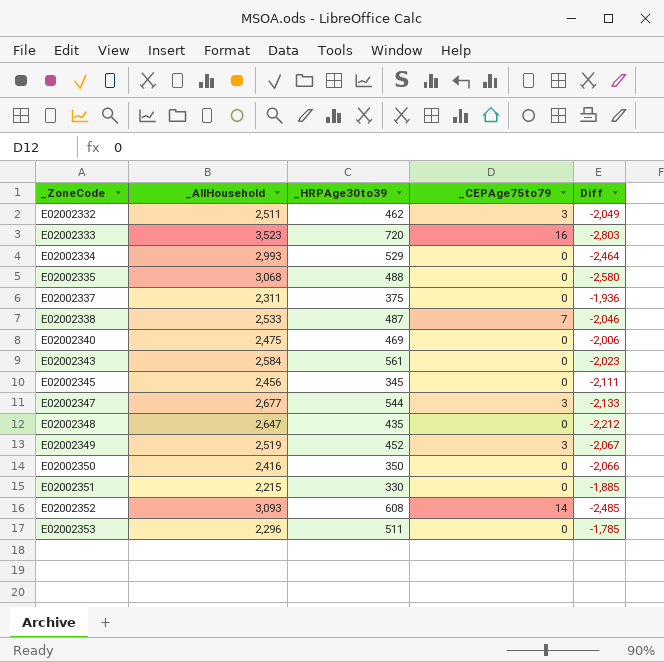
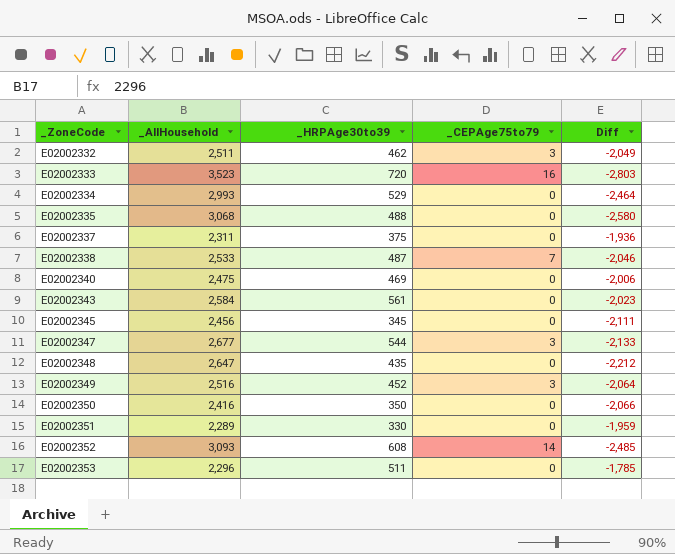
E02002349 | _AllHousehold: 2,519 -> 2,516
E02002349 | Diff: -2,067 -> -2,064
E02002351 | _AllHousehold: 2,215 -> 2,289
E02002351 | Diff: -1,885 -> -1,959

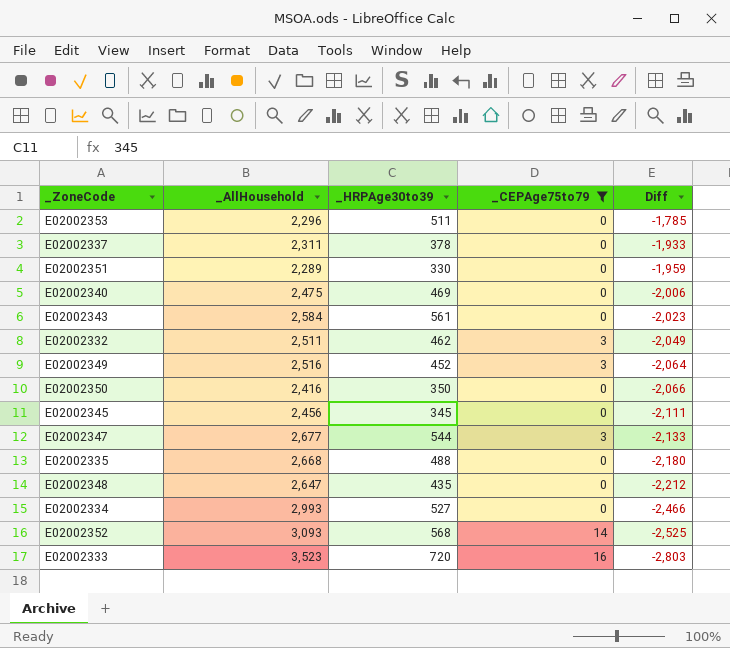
filter: none -> _CEPAge75to79 != 7
row order: _ZoneCode ascending -> Diff descending
E02002337 | _HRPAge30to39: 375 -> 378
E02002337 | Diff: -1,936 -> -1,933
E02002335 | _AllHousehold: 3,068 -> 2,668
E02002335 | Diff: -2,580 -> -2,180
E02002334 | _HRPAge30to39: 529 -> 527
E02002334 | Diff: -2,464 -> -2,466
E02002352 | _HRPAge30to39: 608 -> 568
E02002352 | Diff: -2,485 -> -2,525

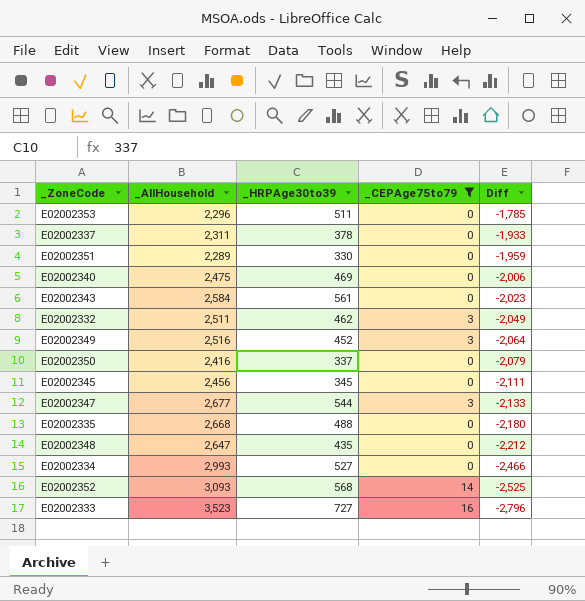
E02002350 | _HRPAge30to39: 350 -> 337
E02002350 | Diff: -2,066 -> -2,079
E02002333 | _HRPAge30to39: 720 -> 727
E02002333 | Diff: -2,803 -> -2,796

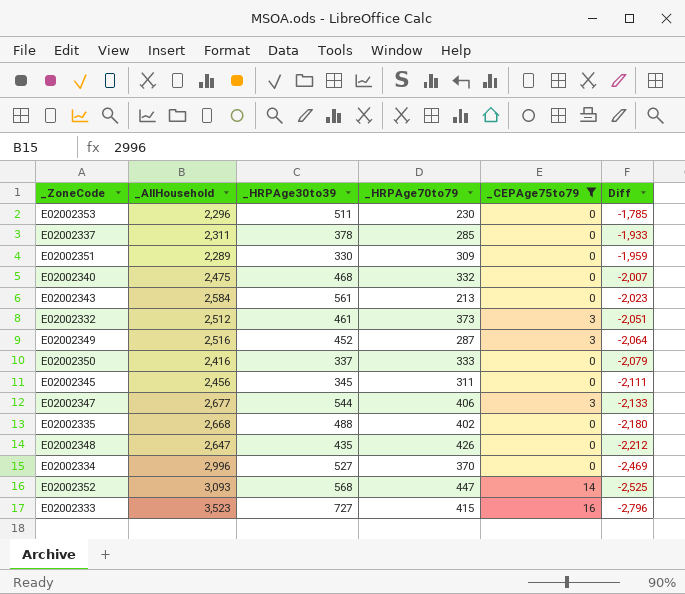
column _HRPAge70to79 | position: none -> 4
E02002340 | _HRPAge30to39: 469 -> 468
E02002340 | Diff: -2,006 -> -2,007
E02002332 | _AllHousehold: 2,511 -> 2,512
E02002332 | _HRPAge30to39: 462 -> 461
E02002332 | Diff: -2,049 -> -2,051
E02002334 | _AllHousehold: 2,993 -> 2,996
E02002334 | Diff: -2,466 -> -2,469

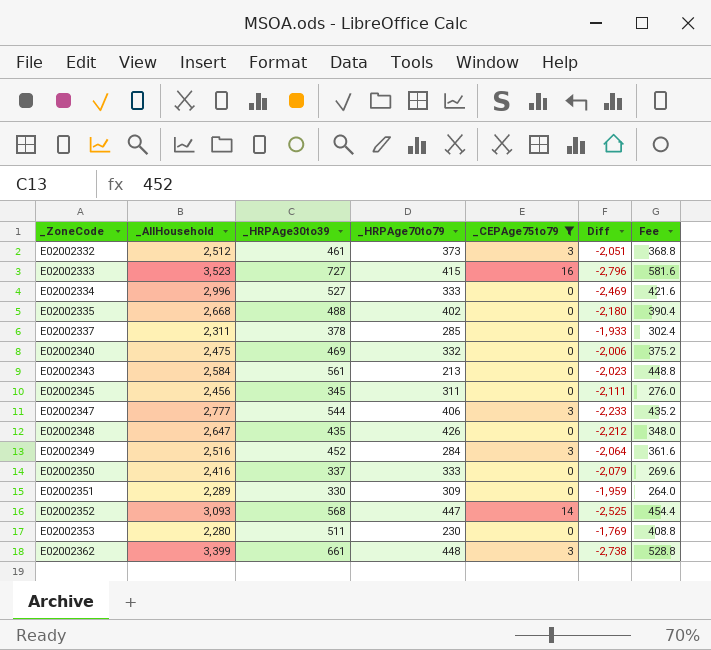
row order: Diff descending -> _ZoneCode ascending
column Fee | formula: none -> [_HRPAge30to39] * 0.8
E02002334 | _HRPAge70to79: 370 -> 333
E02002340 | _HRPAge30to39: 468 -> 469
E02002340 | Diff: -2,007 -> -2,006
E02002347 | _AllHousehold: 2,677 -> 2,777
E02002347 | Diff: -2,133 -> -2,233
E02002349 | _HRPAge70to79: 287 -> 284
E02002353 | _AllHousehold: 2,296 -> 2,280
E02002353 | Diff: -1,785 -> -1,769
row E02002362: none -> 3,399 | 661 | 448 | 3 | -2,738 | 528.8

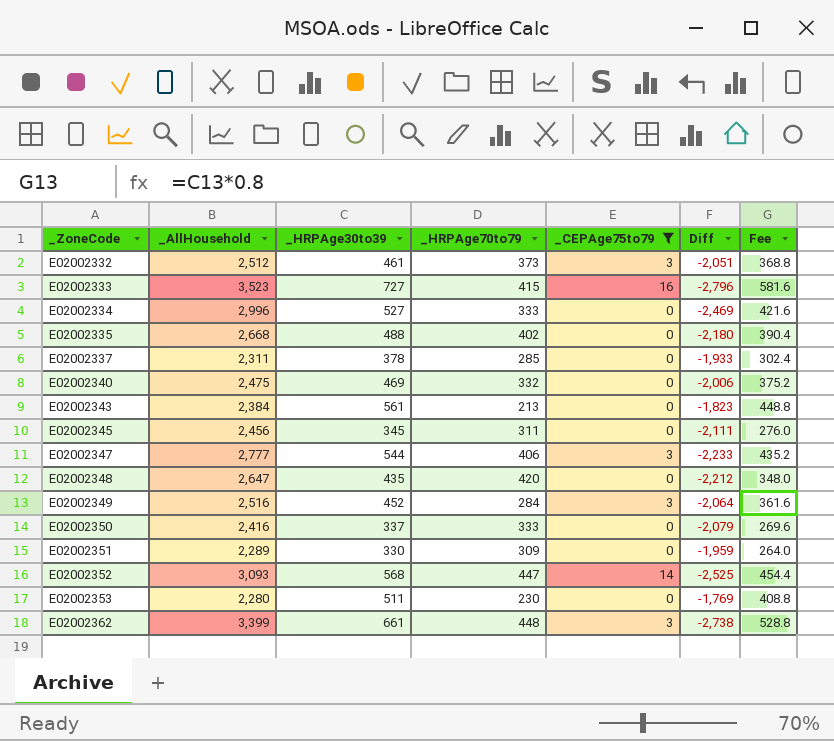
E02002343 | _AllHousehold: 2,584 -> 2,384
E02002343 | Diff: -2,023 -> -1,823
E02002348 | _HRPAge70to79: 426 -> 420

